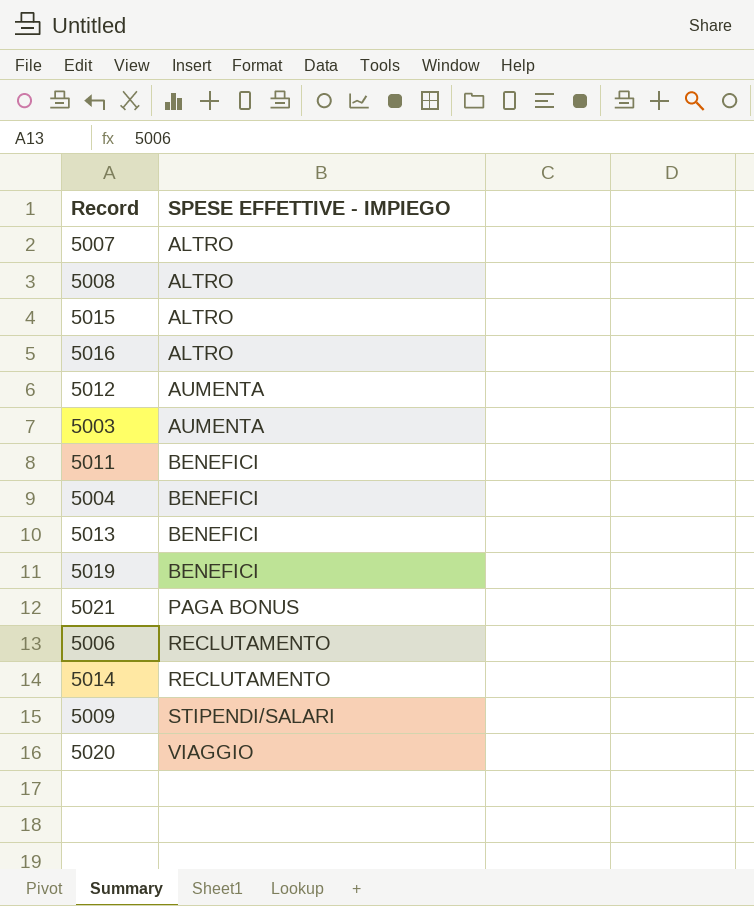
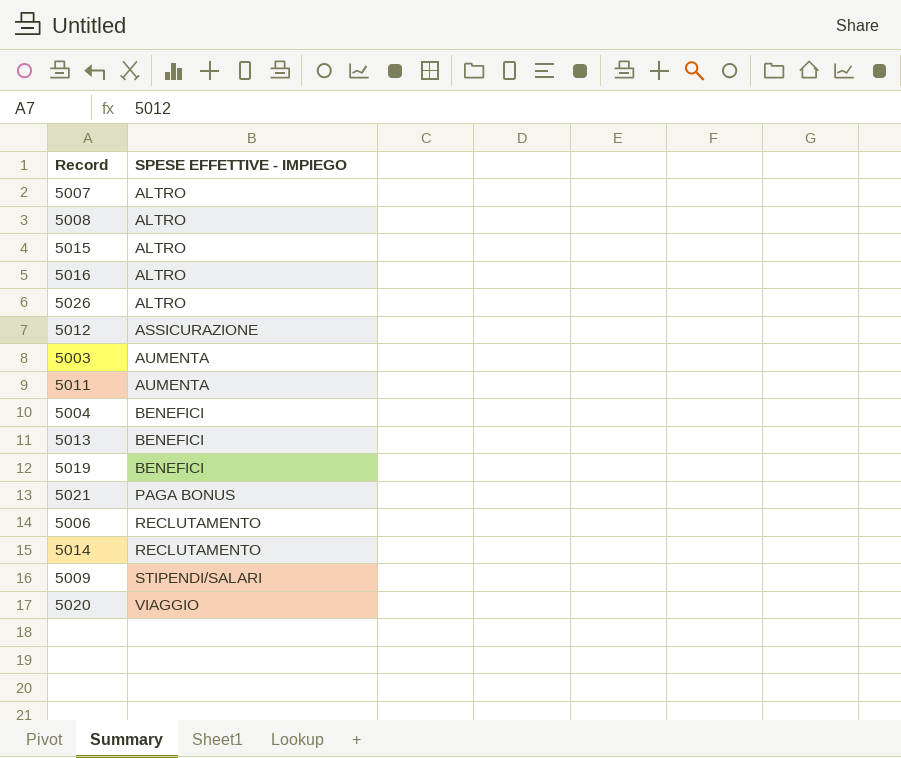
row 5026: none -> ALTRO
5012 | SPESE EFFETTIVE - IMPIEGO: AUMENTA -> ASSICURAZIONE
5011 | SPESE EFFETTIVE - IMPIEGO: BENEFICI -> AUMENTA

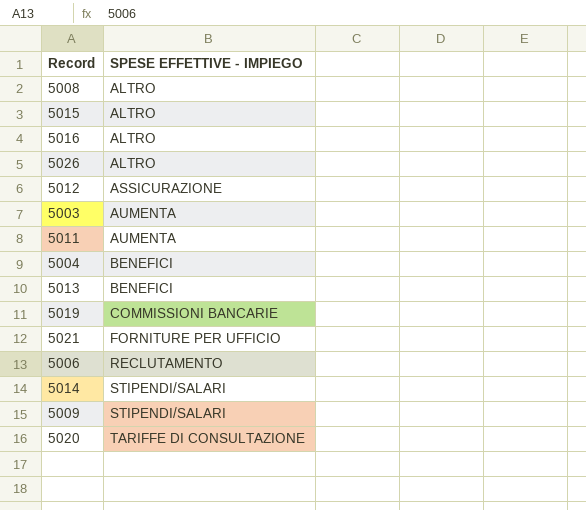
row 5007: ALTRO -> none
5019 | SPESE EFFETTIVE - IMPIEGO: BENEFICI -> COMMISSIONI BANCARIE
5021 | SPESE EFFETTIVE - IMPIEGO: PAGA BONUS -> FORNITURE PER UFFICIO
5014 | SPESE EFFETTIVE - IMPIEGO: RECLUTAMENTO -> STIPENDI/SALARI
5020 | SPESE EFFETTIVE - IMPIEGO: VIAGGIO -> TARIFFE DI CONSULTAZIONE

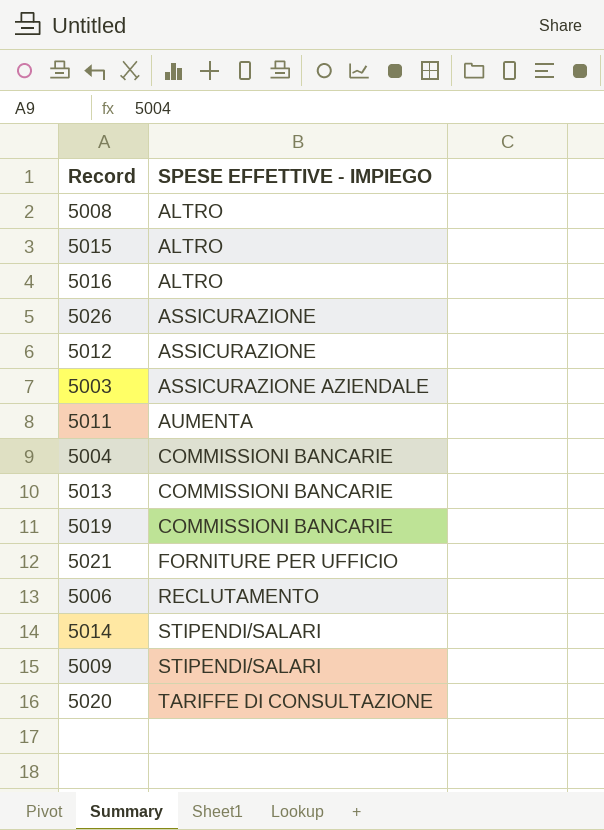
5026 | SPESE EFFETTIVE - IMPIEGO: ALTRO -> ASSICURAZIONE
5003 | SPESE EFFETTIVE - IMPIEGO: AUMENTA -> ASSICURAZIONE AZIENDALE
5004 | SPESE EFFETTIVE - IMPIEGO: BENEFICI -> COMMISSIONI BANCARIE
5013 | SPESE EFFETTIVE - IMPIEGO: BENEFICI -> COMMISSIONI BANCARIE

